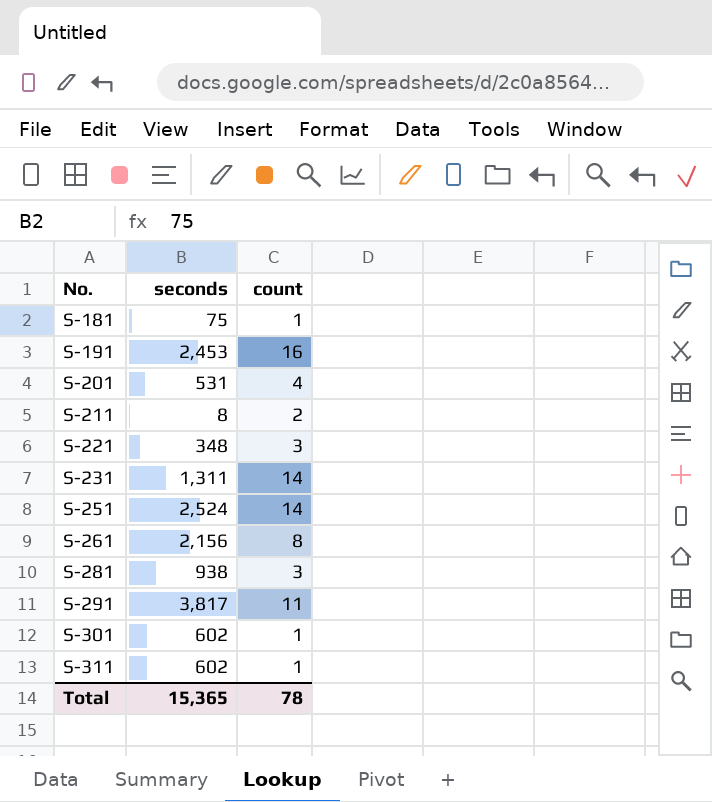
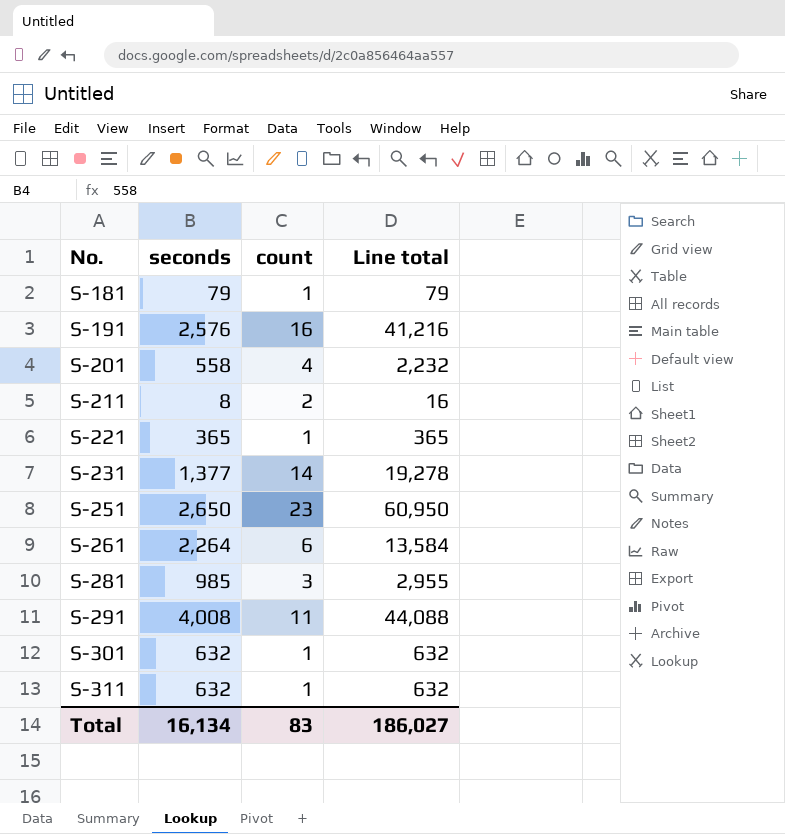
column Line total | formula: none -> [seconds] * [count]
S-181 | seconds: 75 -> 79
S-191 | seconds: 2,453 -> 2,576
S-201 | seconds: 531 -> 558
S-221 | seconds: 348 -> 365
S-221 | count: 3 -> 1
S-231 | seconds: 1,311 -> 1,377
S-251 | seconds: 2,524 -> 2,650
S-251 | count: 14 -> 23
S-261 | seconds: 2,156 -> 2,264
S-261 | count: 8 -> 6
S-281 | seconds: 938 -> 985
S-291 | seconds: 3,817 -> 4,008
S-301 | seconds: 602 -> 632
S-311 | seconds: 602 -> 632
Total | seconds: 15,365 -> 16,134
Total | count: 78 -> 83

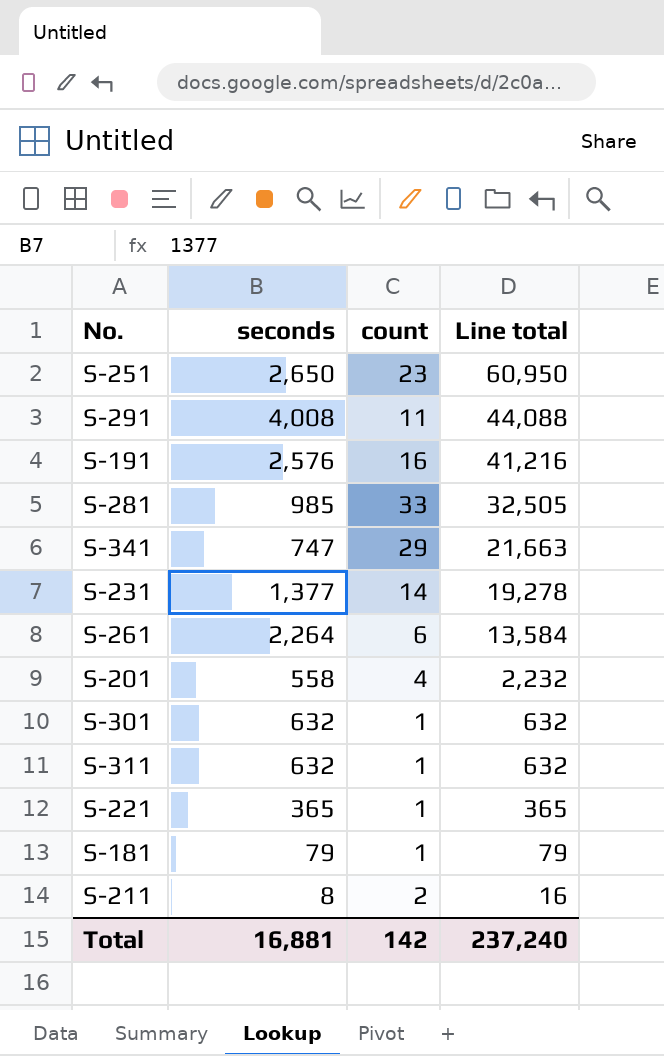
row order: No. ascending -> Line total descending
S-281 | count: 3 -> 33
S-281 | Line total: 2,955 -> 32,505
row S-341: none -> 747 | 29 | 21,663
Total | seconds: 16,134 -> 16,881
Total | count: 83 -> 142
Total | Line total: 186,027 -> 237,240

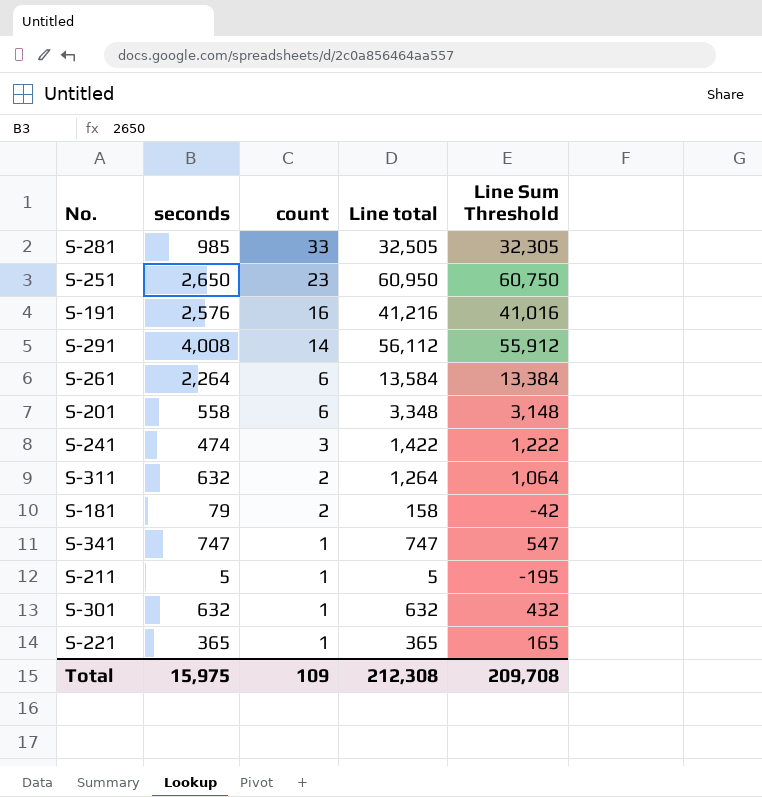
row order: Line total descending -> count descending
column Line Sum Threshold | formula: none -> [Line total] - 200
row S-231: 1,377 | 14 | 19,278 -> none
S-291 | count: 11 -> 14
S-291 | Line total: 44,088 -> 56,112
S-201 | count: 4 -> 6
S-201 | Line total: 2,232 -> 3,348
row S-241: none -> 474 | 3 | 1,422 | 1,222
S-311 | count: 1 -> 2
S-311 | Line total: 632 -> 1,264
S-181 | count: 1 -> 2
S-181 | Line total: 79 -> 158
S-341 | count: 29 -> 1
S-341 | Line total: 21,663 -> 747
S-211 | seconds: 8 -> 5
S-211 | count: 2 -> 1
S-211 | Line total: 16 -> 5
Total | seconds: 16,881 -> 15,975
Total | count: 142 -> 109
Total | Line total: 237,240 -> 212,308

